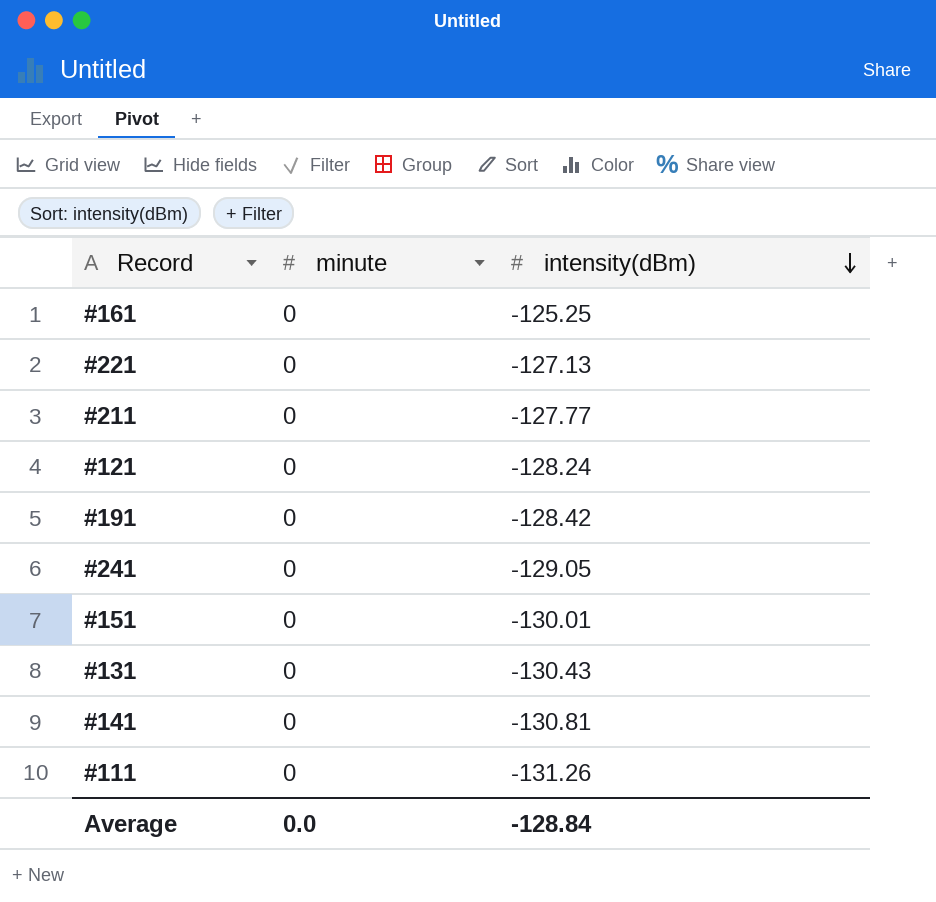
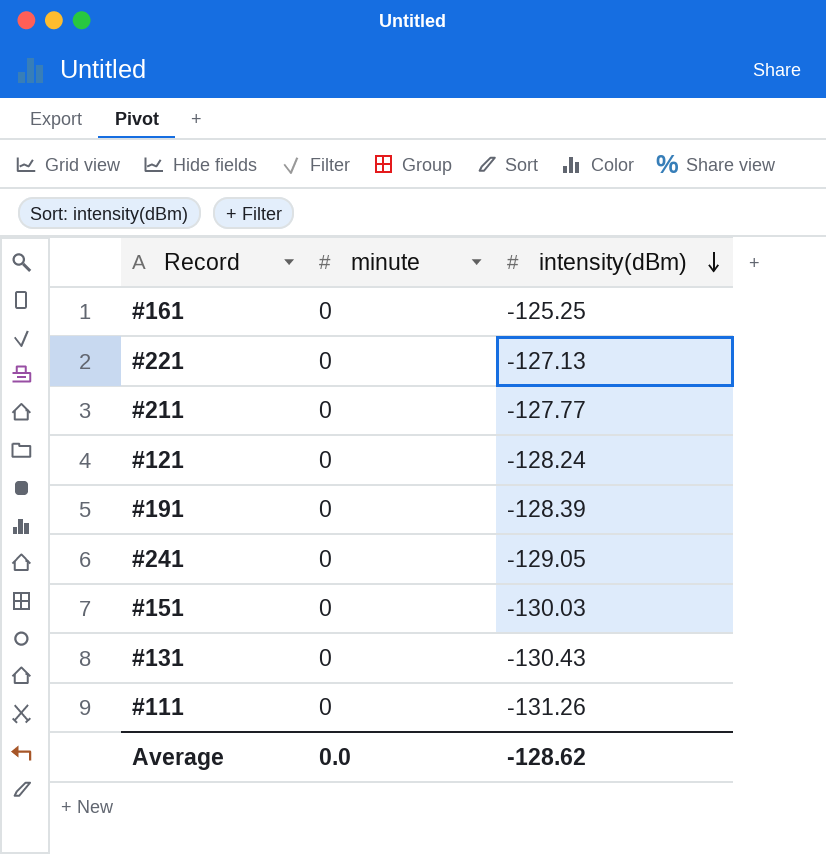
row #141: 0 | -130.81 -> none
#191 | intensity(dBm): -128.42 -> -128.39
#151 | intensity(dBm): -130.01 -> -130.03
Average | intensity(dBm): -128.84 -> -128.62

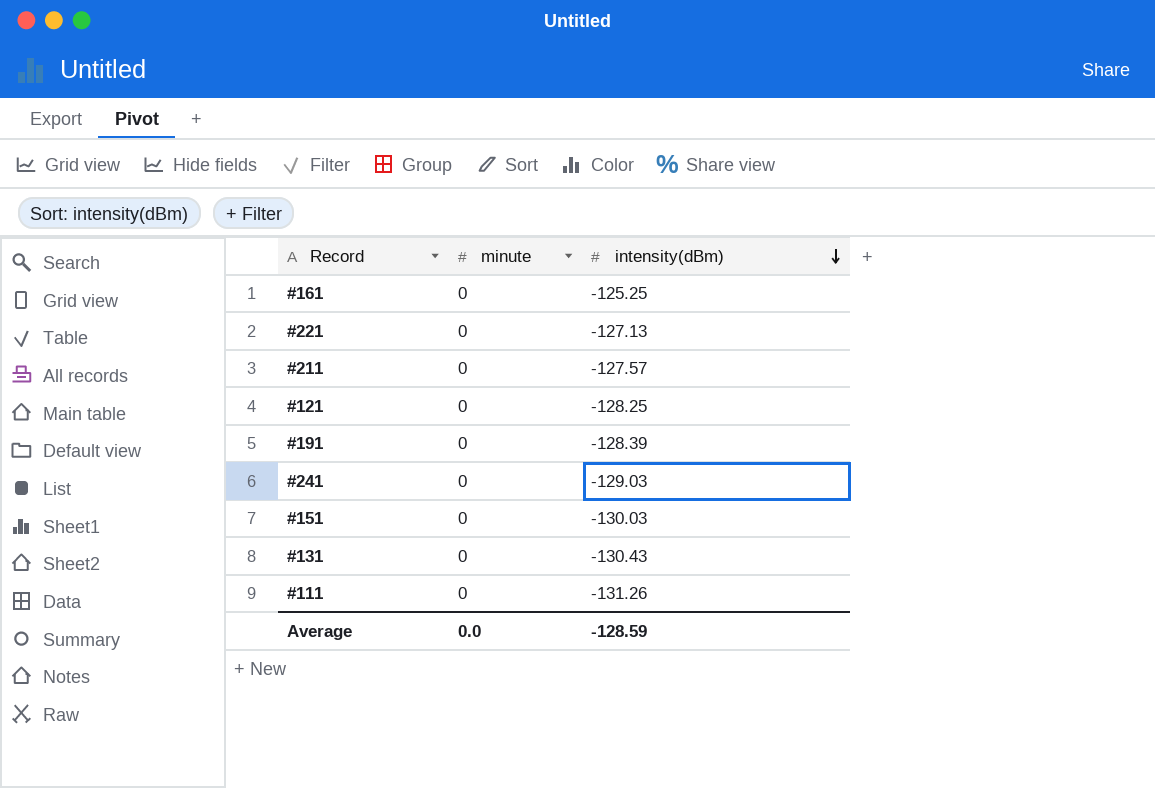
#211 | intensity(dBm): -127.77 -> -127.57
#121 | intensity(dBm): -128.24 -> -128.25
#241 | intensity(dBm): -129.05 -> -129.03
Average | intensity(dBm): -128.62 -> -128.59

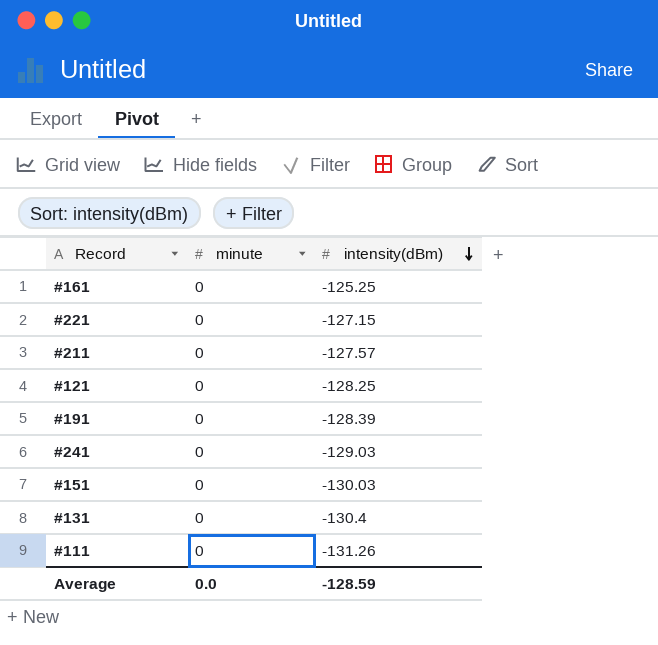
#221 | intensity(dBm): -127.13 -> -127.15
#131 | intensity(dBm): -130.43 -> -130.4

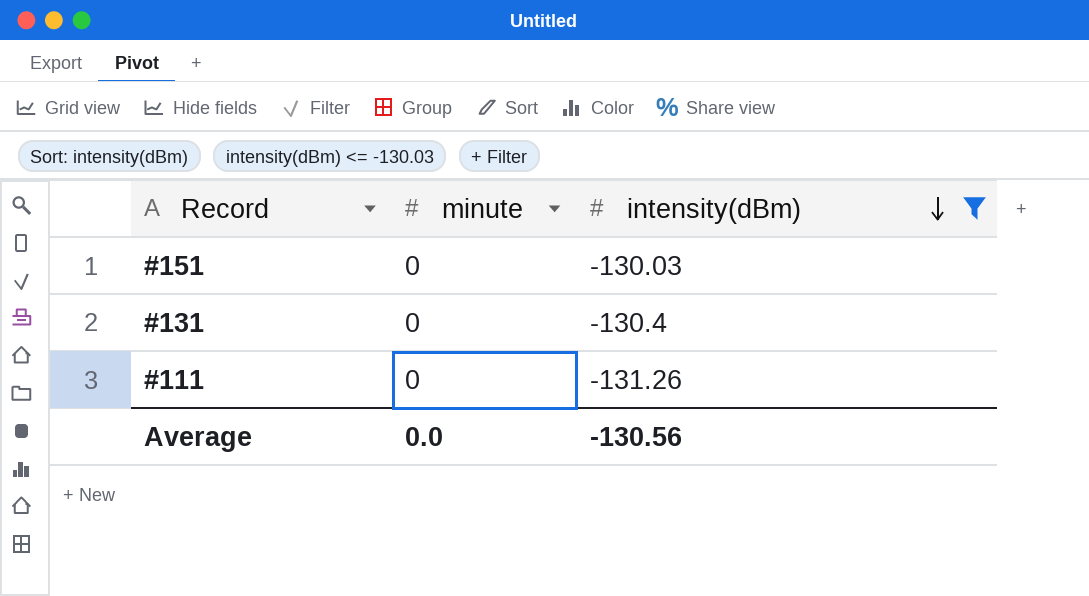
filter: none -> intensity(dBm) <= -130.03
Average | intensity(dBm): -128.59 -> -130.56

